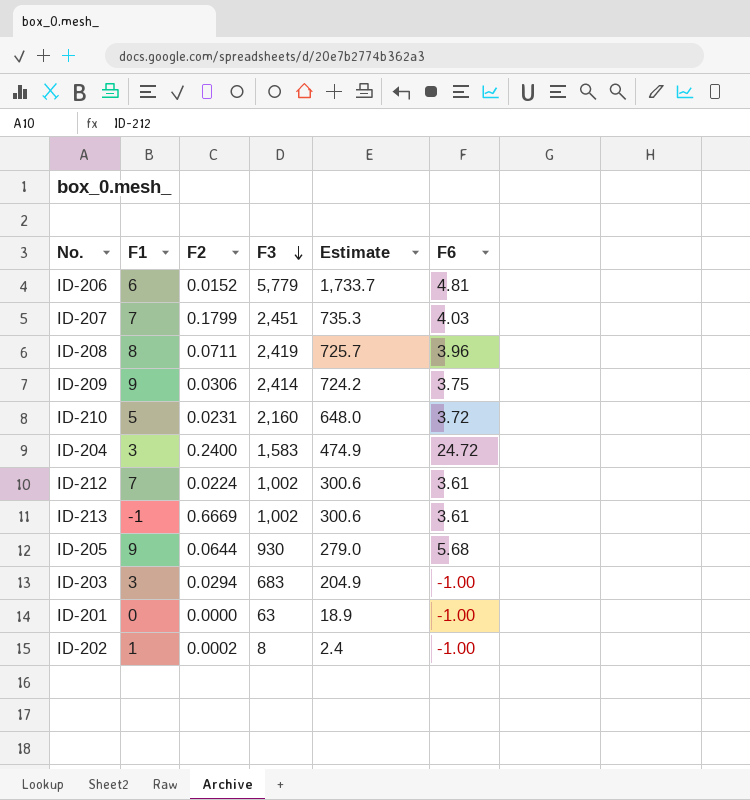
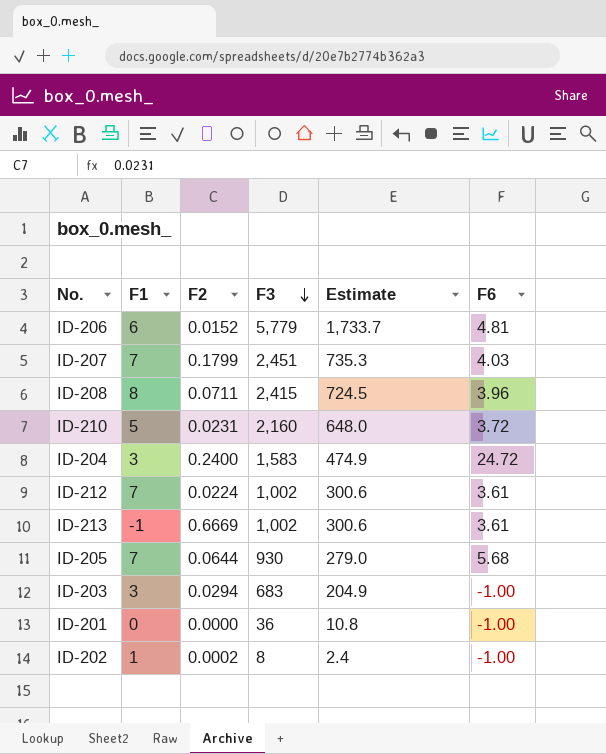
row ID-209: 9 | 0.0306 | 2,414 | 724.2 | 3.75 -> none
ID-208 | F3: 2,419 -> 2,415
ID-208 | Estimate: 725.7 -> 724.5
ID-205 | F1: 9 -> 7
ID-201 | F3: 63 -> 36
ID-201 | Estimate: 18.9 -> 10.8

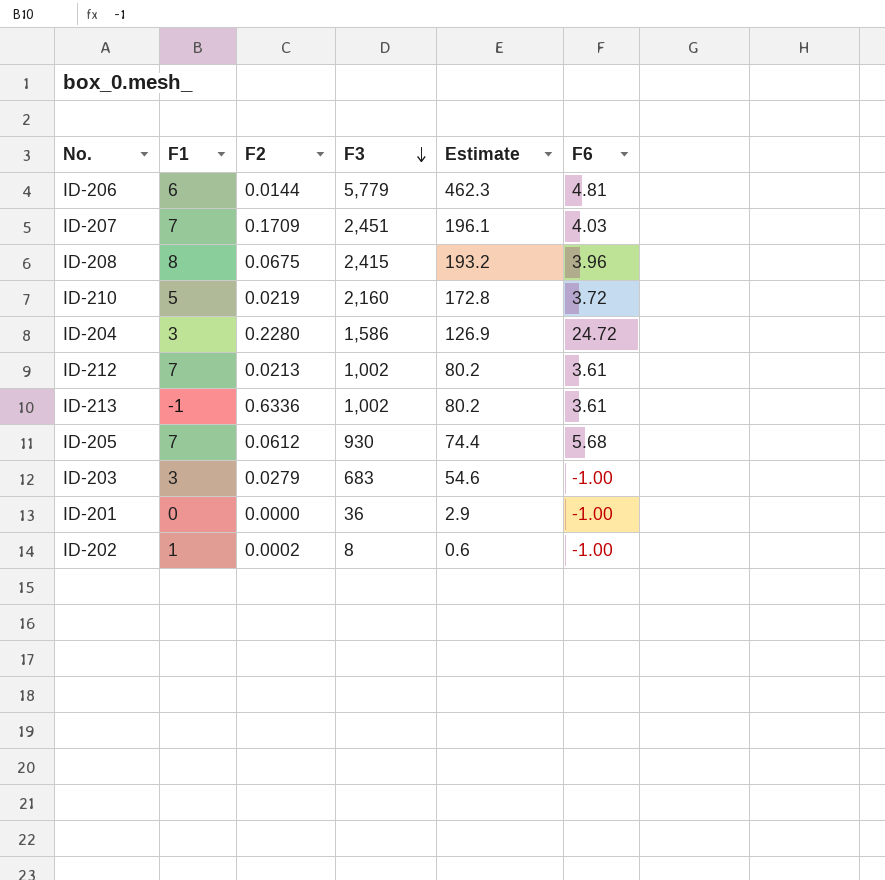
column Estimate | formula: [F3] * 0.3 -> [F3] * 0.08
ID-206 | F2: 0.0152 -> 0.0144
ID-207 | F2: 0.1799 -> 0.1709
ID-208 | F2: 0.0711 -> 0.0675
ID-210 | F2: 0.0231 -> 0.0219
ID-204 | F2: 0.2400 -> 0.2280
ID-204 | F3: 1,583 -> 1,586
ID-212 | F2: 0.0224 -> 0.0213
ID-213 | F2: 0.6669 -> 0.6336
ID-205 | F2: 0.0644 -> 0.0612
ID-203 | F2: 0.0294 -> 0.0279

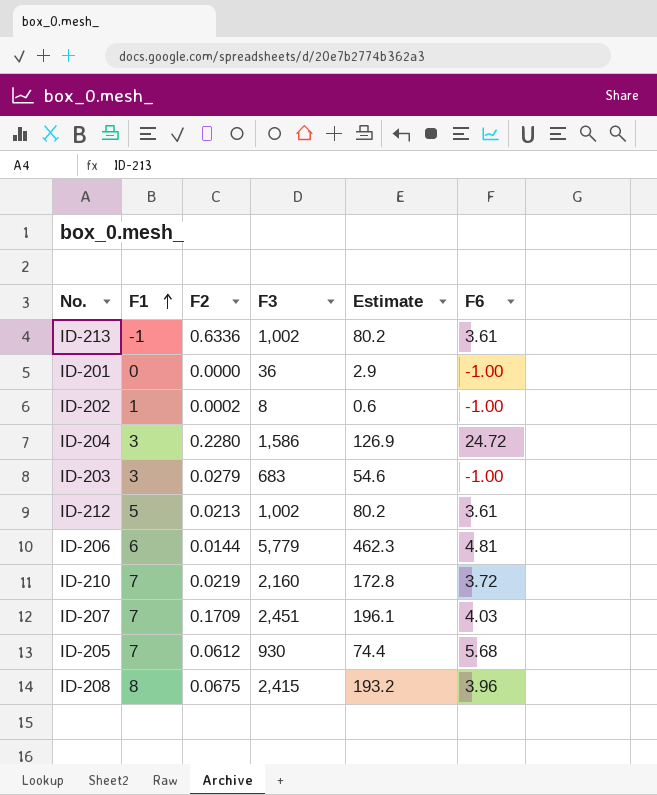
row order: F3 descending -> F1 ascending
ID-212 | F1: 7 -> 5
ID-210 | F1: 5 -> 7

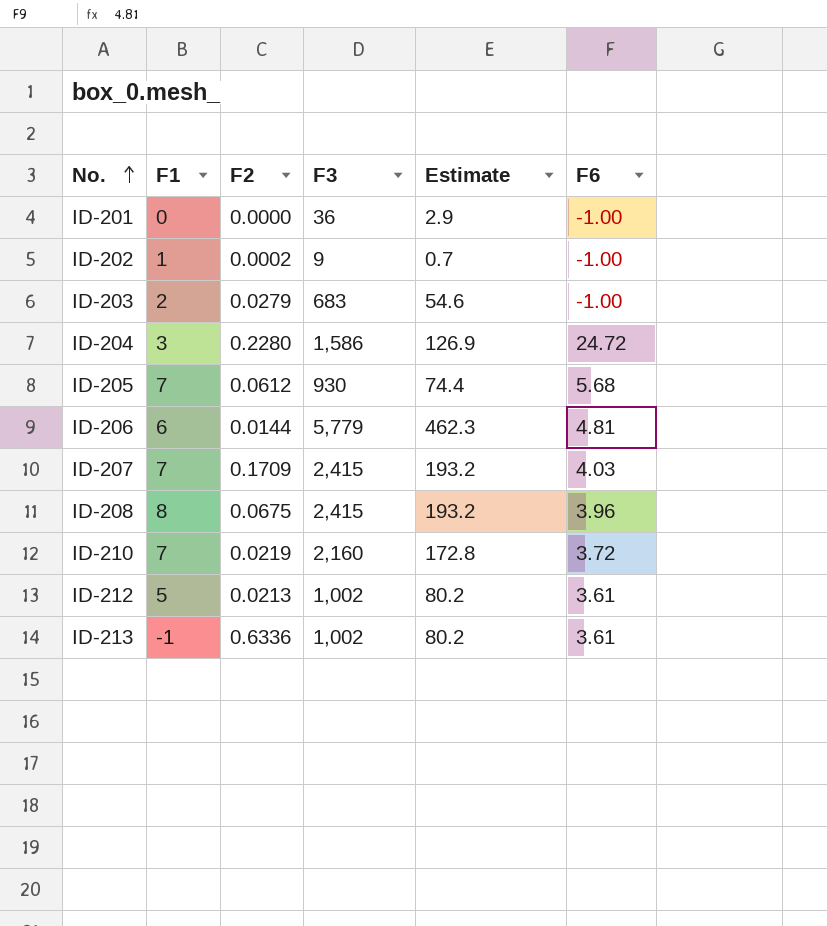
row order: F1 ascending -> No. ascending
ID-202 | F3: 8 -> 9
ID-202 | Estimate: 0.6 -> 0.7
ID-203 | F1: 3 -> 2
ID-207 | F3: 2,451 -> 2,415
ID-207 | Estimate: 196.1 -> 193.2

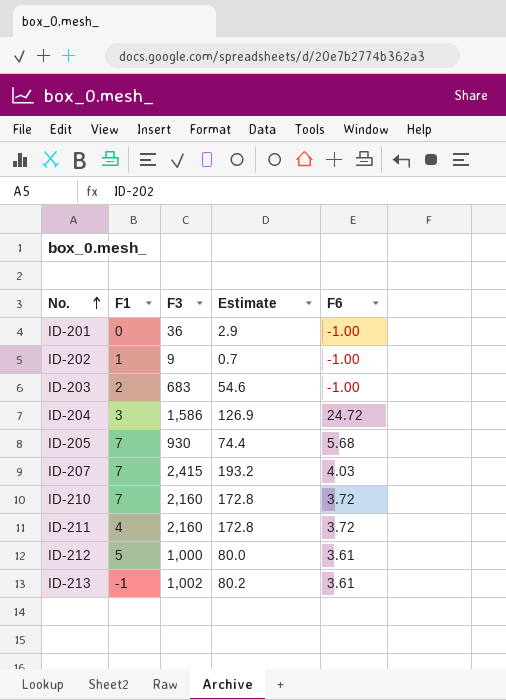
column F2 | position: 3 -> none
row ID-206: 6 | 0.0144 | 5,779 | 462.3 | 4.81 -> none
row ID-208: 8 | 0.0675 | 2,415 | 193.2 | 3.96 -> none
row ID-211: none -> 4 | 2,160 | 172.8 | 3.72
ID-212 | F3: 1,002 -> 1,000
ID-212 | Estimate: 80.2 -> 80.0

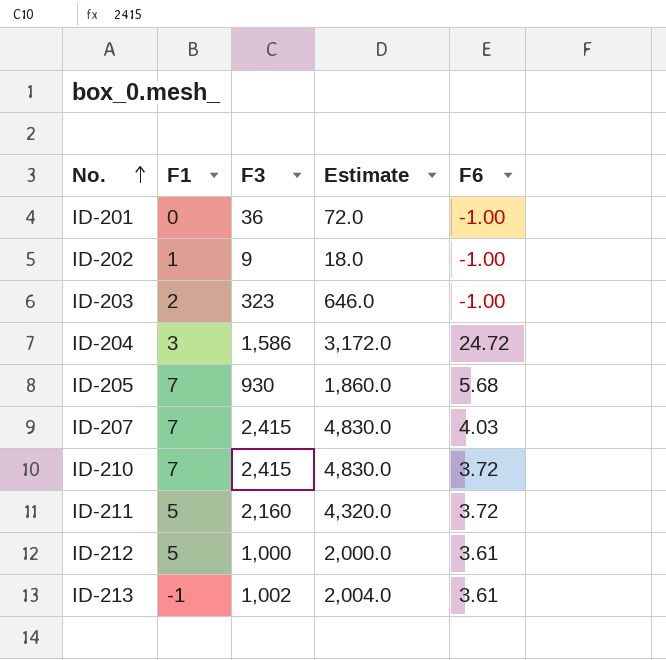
column Estimate | formula: [F3] * 0.08 -> [F3] * 2
ID-203 | F3: 683 -> 323
ID-210 | F3: 2,160 -> 2,415
ID-211 | F1: 4 -> 5

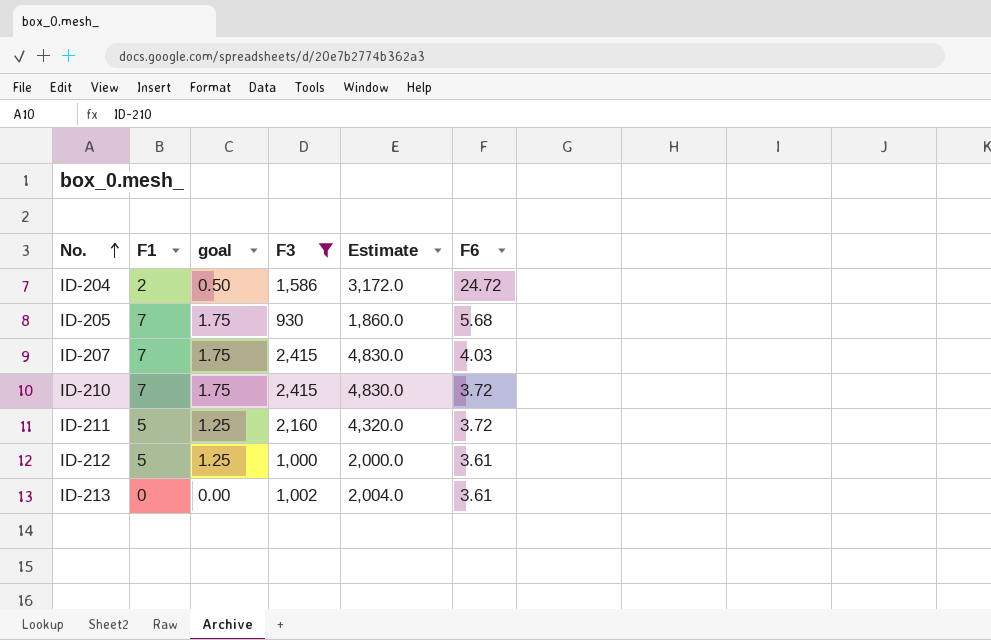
filter: none -> F3 >= 930
column goal | formula: none -> [F1] * 0.25
ID-204 | F1: 3 -> 2
ID-213 | F1: -1 -> 0

